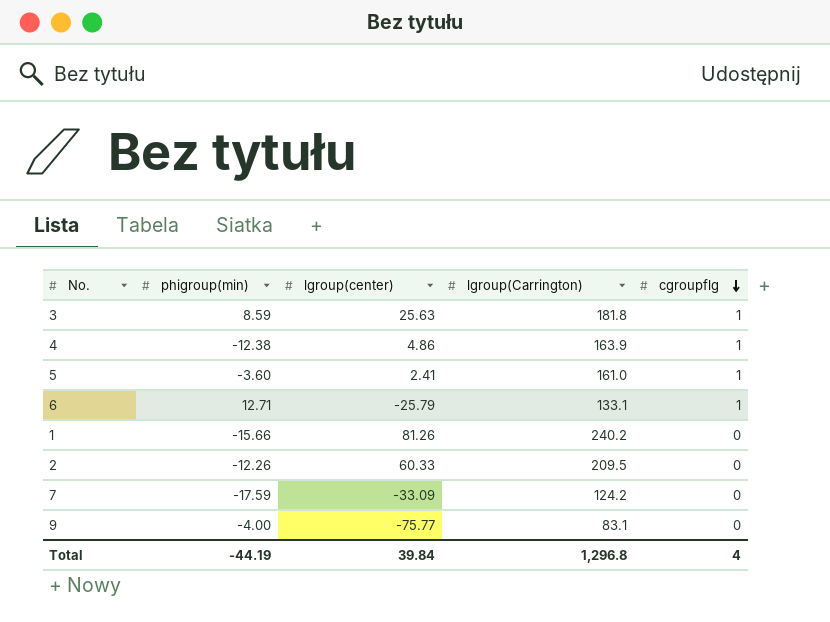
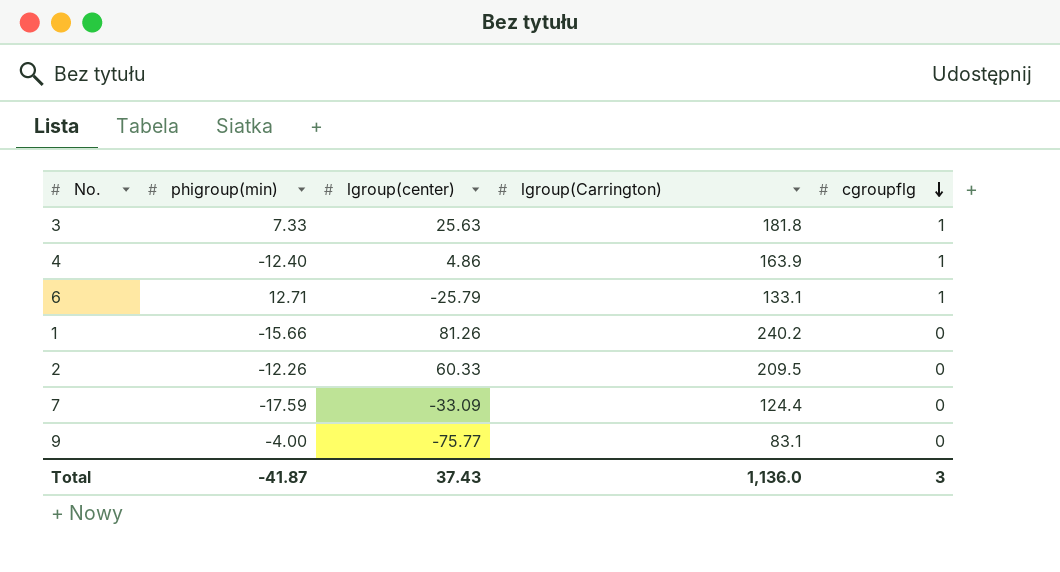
row 5: -3.60 | 2.41 | 161.0 | 1 -> none
3 | phigroup(min): 8.59 -> 7.33
4 | phigroup(min): -12.38 -> -12.40
7 | lgroup(Carrington): 124.2 -> 124.4
Total | phigroup(min): -44.19 -> -41.87
Total | lgroup(center): 39.84 -> 37.43
Total | lgroup(Carrington): 1,296.8 -> 1,136.0
Total | cgroupflg: 4 -> 3

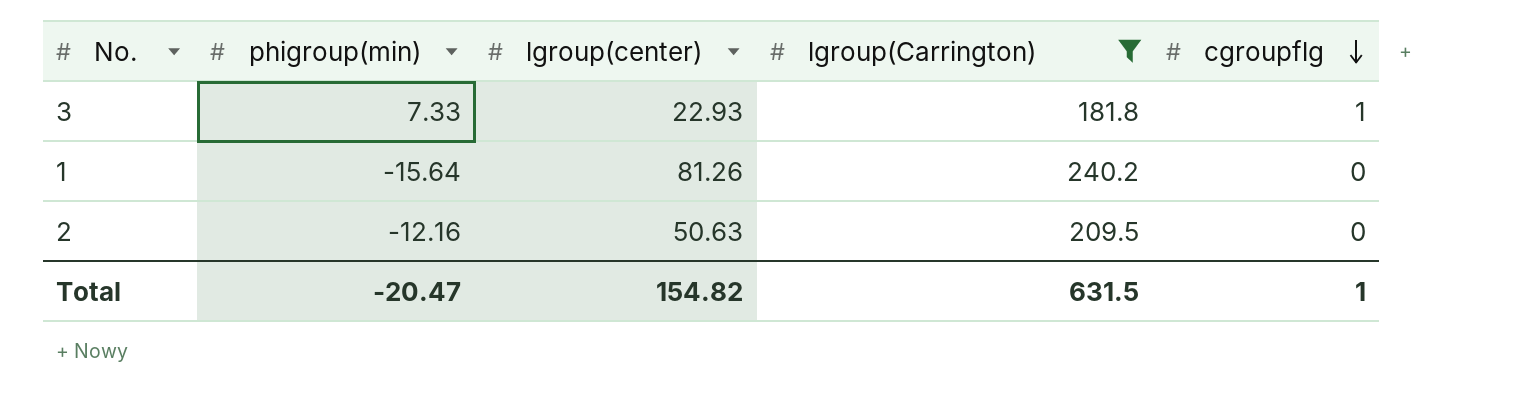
filter: none -> lgroup(Carrington) >= 181.8
3 | lgroup(center): 25.63 -> 22.93
1 | phigroup(min): -15.66 -> -15.64
2 | phigroup(min): -12.26 -> -12.16
2 | lgroup(center): 60.33 -> 50.63
Total | phigroup(min): -41.87 -> -20.47
Total | lgroup(center): 37.43 -> 154.82
Total | lgroup(Carrington): 1,136.0 -> 631.5
Total | cgroupflg: 3 -> 1

